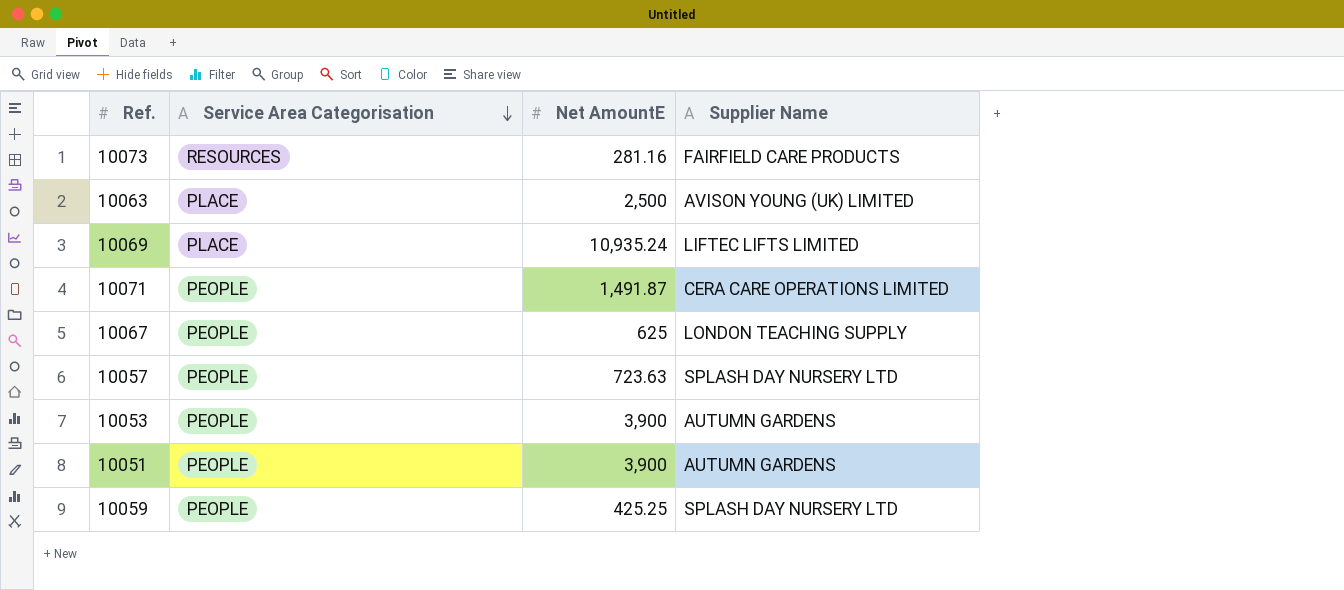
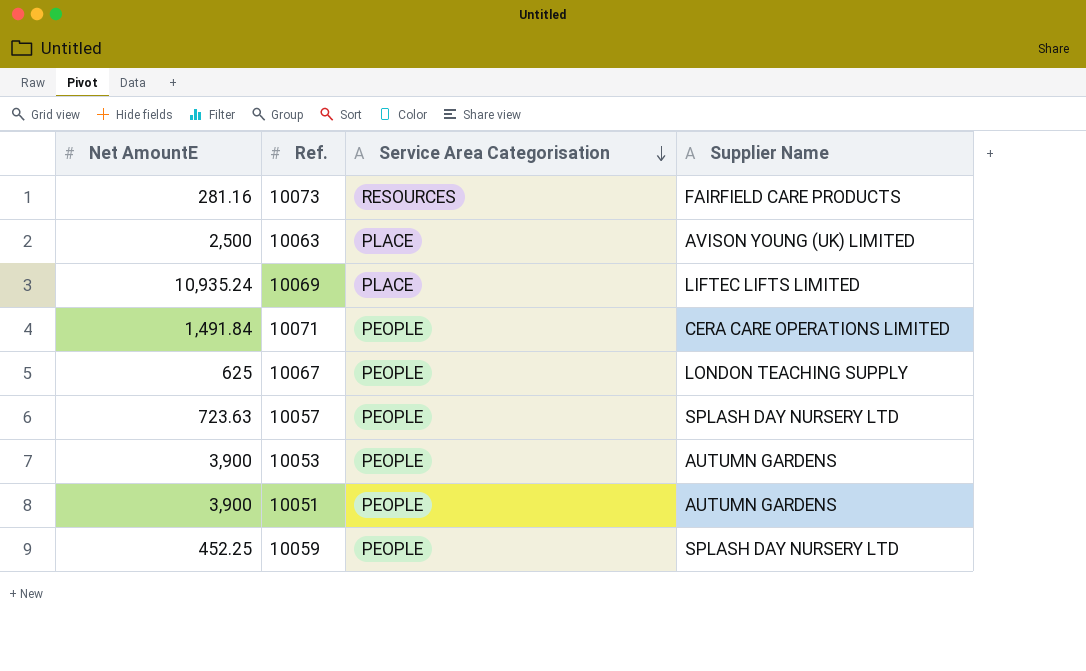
column Net AmountE | position: 3 -> 1
10071 | Net AmountE: 1,491.87 -> 1,491.84
10059 | Net AmountE: 425.25 -> 452.25

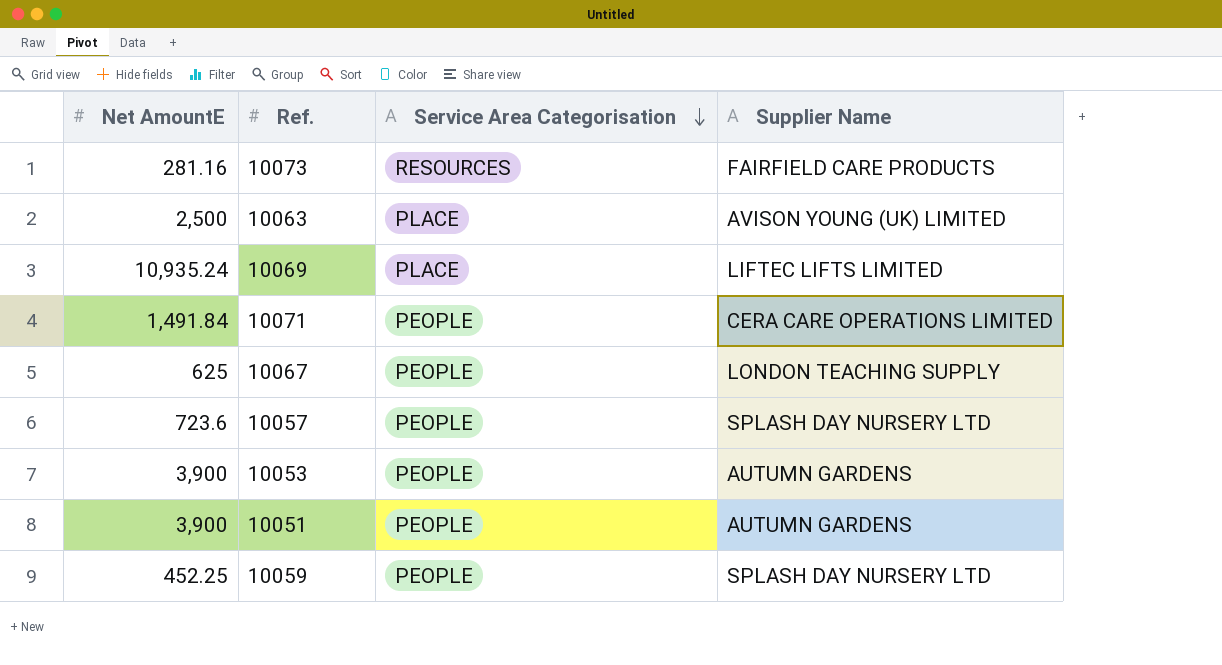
10057 | Net AmountE: 723.63 -> 723.6

